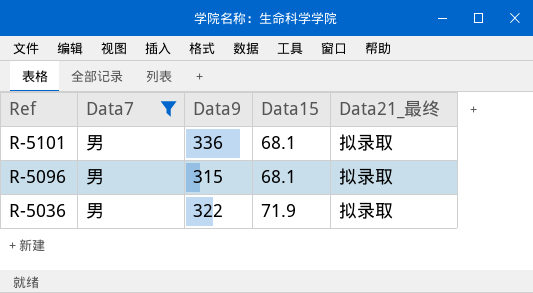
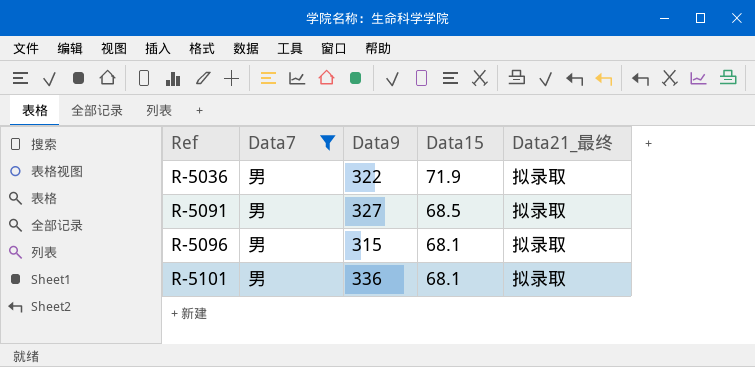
row order: Ref descending -> Ref ascending
row R-5091: none -> 男 | 327 | 68.5 | 拟录取

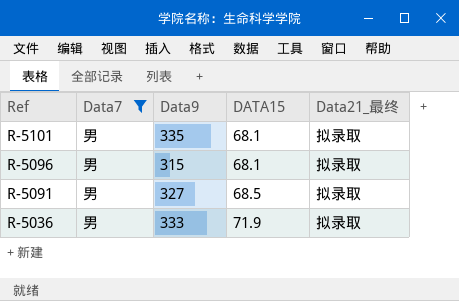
row order: Ref ascending -> Ref descending
column name: Data15 -> DATA15
R-5101 | Data9: 336 -> 335
R-5036 | Data9: 322 -> 333

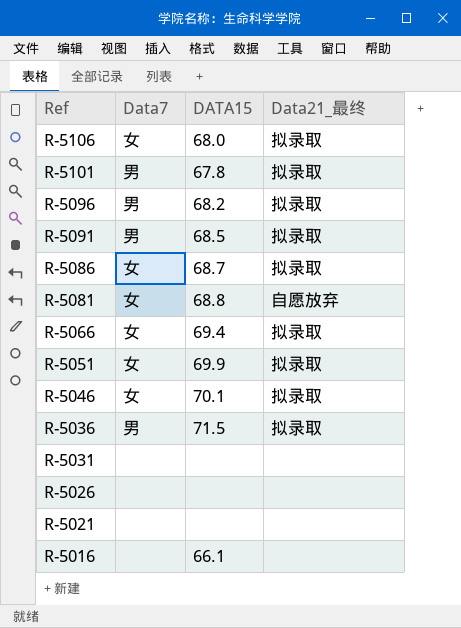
filter: Data7 = 男 -> none
column Data9 | position: 3 -> none
R-5101 | DATA15: 68.1 -> 67.8
R-5096 | DATA15: 68.1 -> 68.2
R-5036 | DATA15: 71.9 -> 71.5

